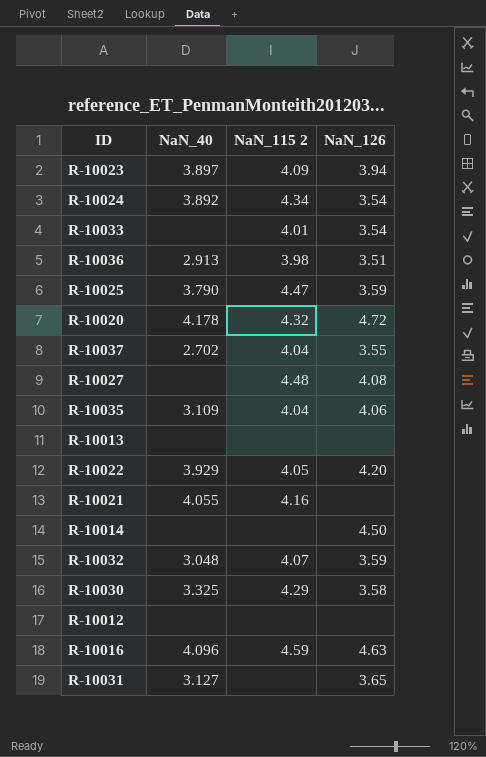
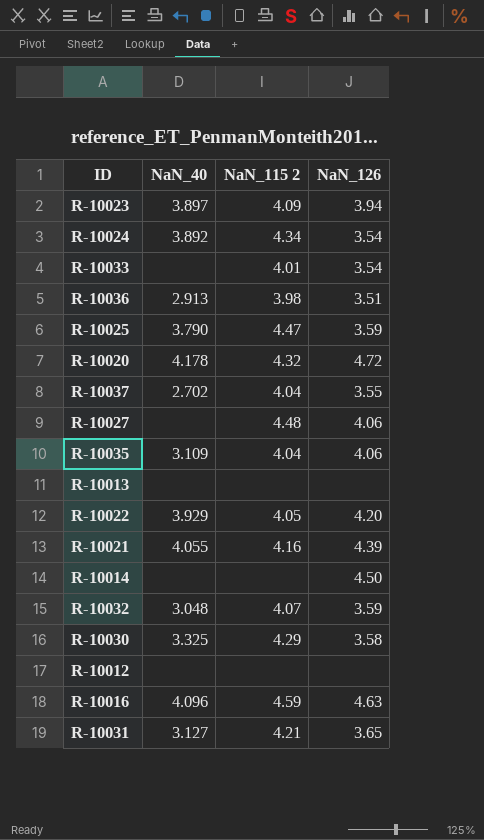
R-10027 | NaN_126: 4.08 -> 4.06
R-10021 | NaN_126: none -> 4.39
R-10031 | NaN_115 2: none -> 4.21

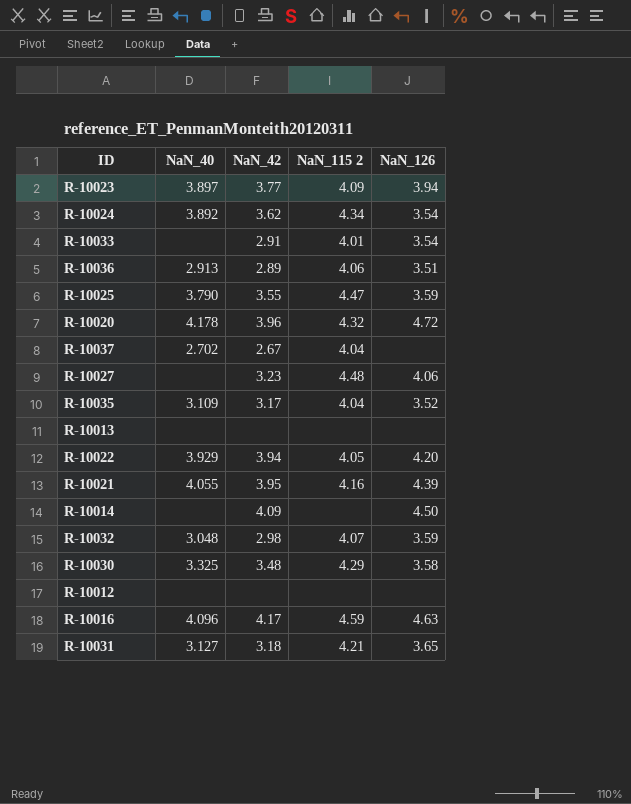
column NaN_42 | position: none -> 3
R-10036 | NaN_115 2: 3.98 -> 4.06
R-10037 | NaN_126: 3.55 -> none
R-10035 | NaN_126: 4.06 -> 3.52

